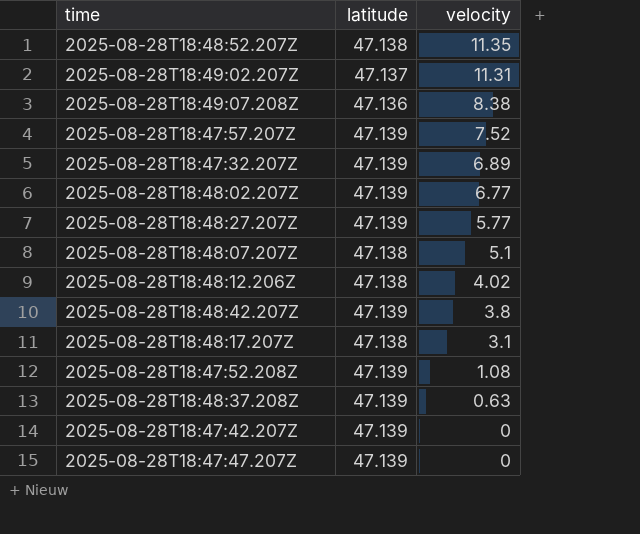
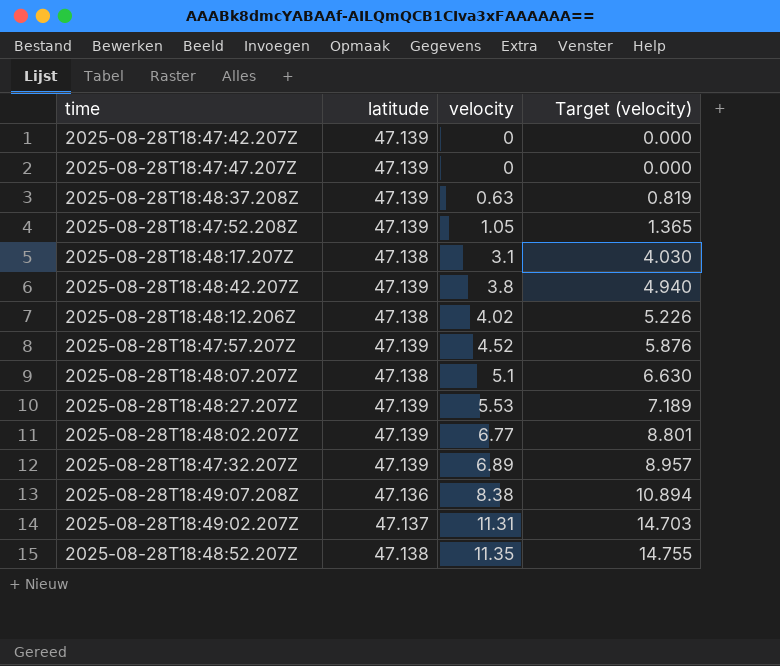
row order: velocity descending -> velocity ascending
column Target (velocity) | formula: none -> [velocity] * 1.3
2025-08-28T18:47:52.208Z | velocity: 1.08 -> 1.05
2025-08-28T18:47:57.207Z | velocity: 7.52 -> 4.52
2025-08-28T18:48:27.207Z | velocity: 5.77 -> 5.53

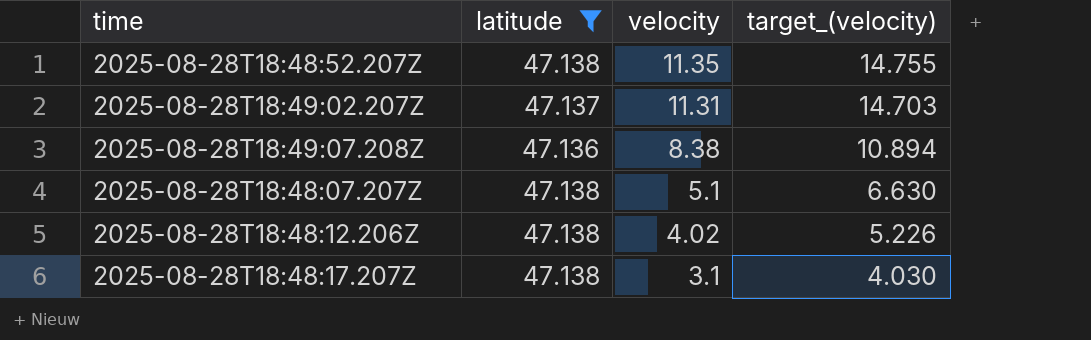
filter: none -> latitude != 47.139
row order: velocity ascending -> velocity descending
column name: Target (velocity) -> target_(velocity)

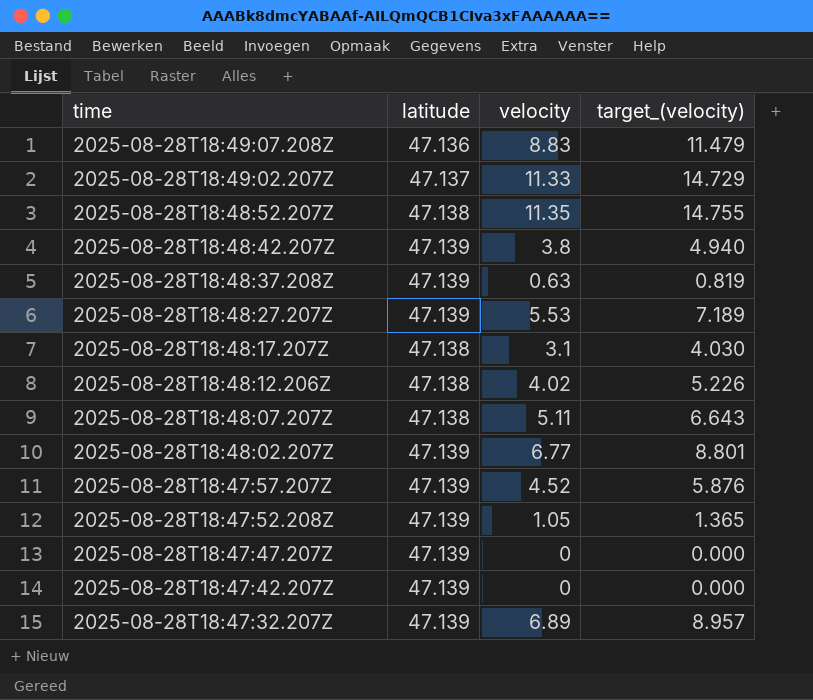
filter: latitude != 47.139 -> none
row order: velocity descending -> time descending
2025-08-28T18:49:07.208Z | velocity: 8.38 -> 8.83
2025-08-28T18:49:07.208Z | target_(velocity): 10.894 -> 11.479
2025-08-28T18:49:02.207Z | velocity: 11.31 -> 11.33
2025-08-28T18:49:02.207Z | target_(velocity): 14.703 -> 14.729
2025-08-28T18:48:07.207Z | velocity: 5.1 -> 5.11
2025-08-28T18:48:07.207Z | target_(velocity): 6.630 -> 6.643

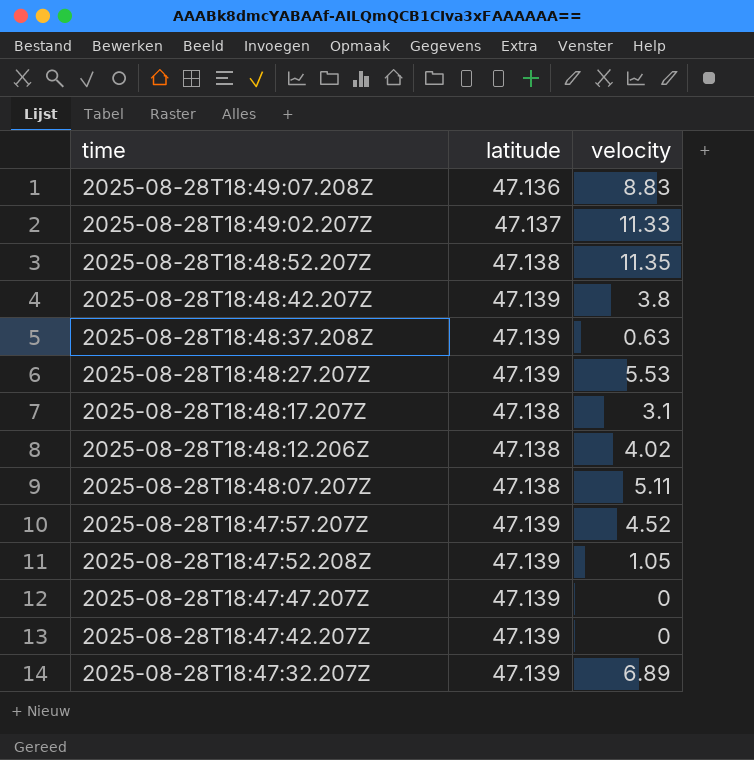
column target_(velocity) | formula: [velocity] * 1.3 -> none
row 2025-08-28T18:48:02.207Z: 47.139 | 6.77 | 8.801 -> none

